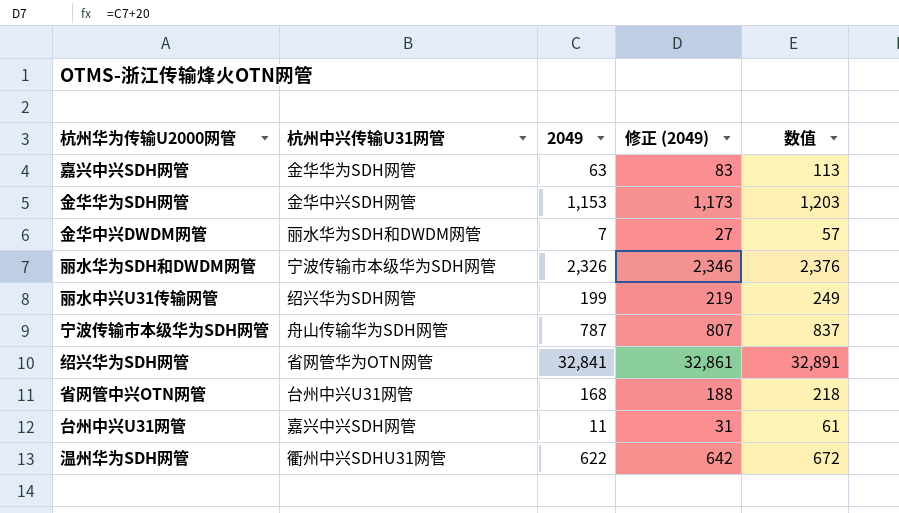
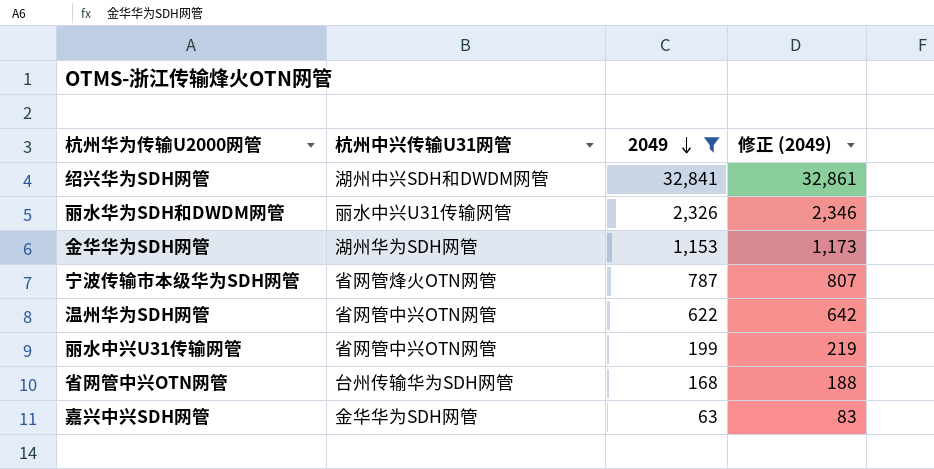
filter: none -> 2049 >= 63
row order: none -> 2049 descending
column 数值 | formula: [2049] + 50 -> none
绍兴华为SDH网管 | 杭州中兴传输U31网管: 省网管华为OTN网管 -> 湖州中兴SDH和DWDM网管
丽水华为SDH和DWDM网管 | 杭州中兴传输U31网管: 宁波传输市本级华为SDH网管 -> 丽水中兴U31传输网管
金华华为SDH网管 | 杭州中兴传输U31网管: 金华中兴SDH网管 -> 湖州华为SDH网管
宁波传输市本级华为SDH网管 | 杭州中兴传输U31网管: 舟山传输华为SDH网管 -> 省网管烽火OTN网管
温州华为SDH网管 | 杭州中兴传输U31网管: 衢州中兴SDHU31网管 -> 省网管中兴OTN网管
丽水中兴U31传输网管 | 杭州中兴传输U31网管: 绍兴华为SDH网管 -> 省网管中兴OTN网管
省网管中兴OTN网管 | 杭州中兴传输U31网管: 台州中兴U31网管 -> 台州传输华为SDH网管

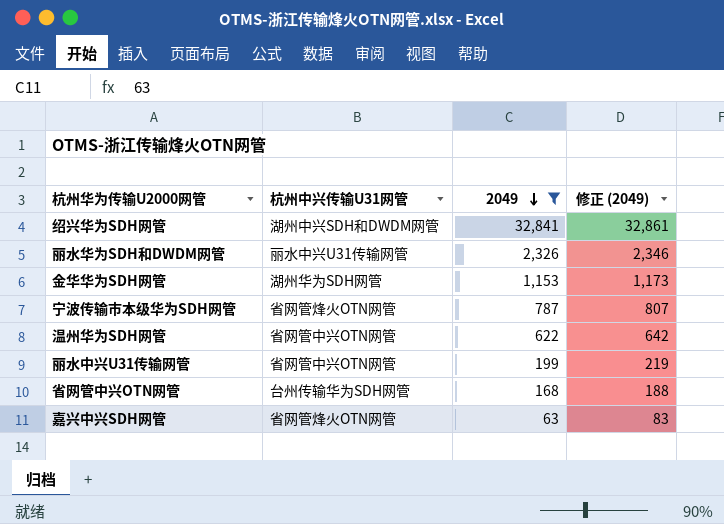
嘉兴中兴SDH网管 | 杭州中兴传输U31网管: 金华华为SDH网管 -> 省网管烽火OTN网管

